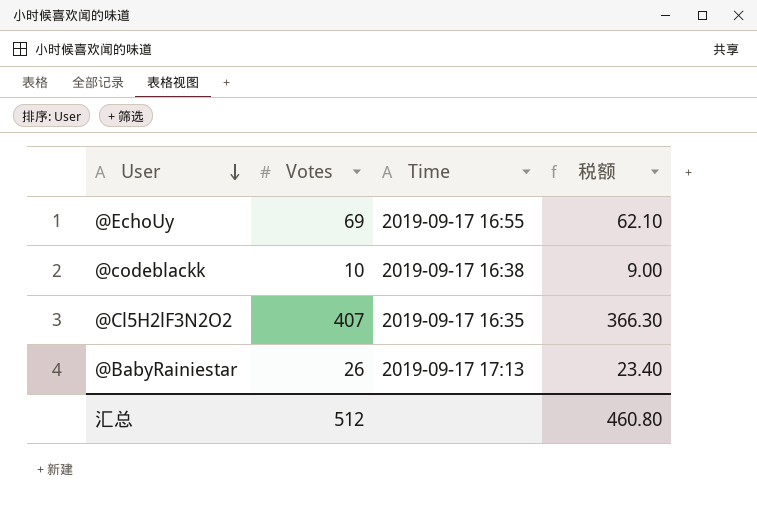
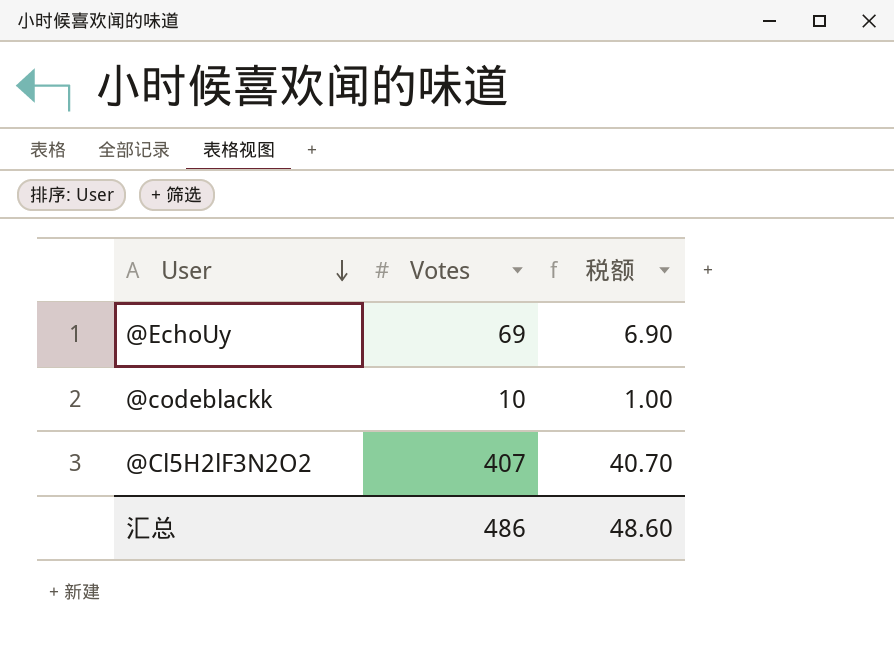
column Time | position: 3 -> none
column 税额 | formula: [Votes] * 0.9 -> [Votes] * 0.1
row @BabyRainiestar: 26 | 2019-09-17 17:13 | 23.40 -> none
汇总 | Votes: 512 -> 486
汇总 | 税额: 460.80 -> 48.60

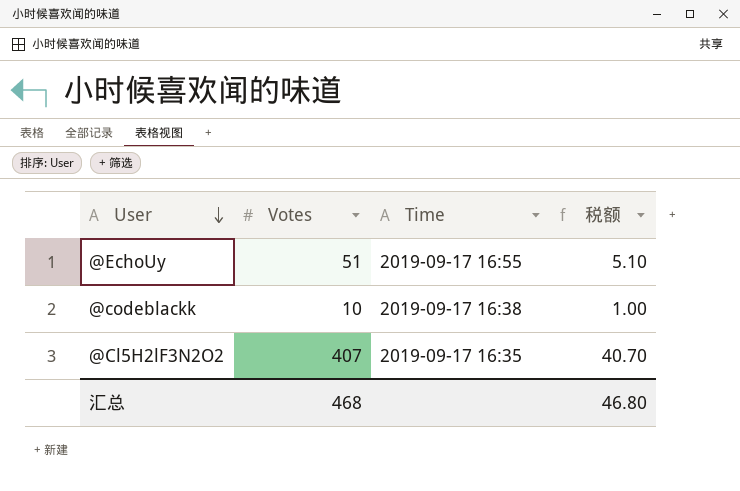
column Time | position: none -> 3
@EchoUy | Votes: 69 -> 51
@EchoUy | 税额: 6.90 -> 5.10
汇总 | Votes: 486 -> 468
汇总 | 税额: 48.60 -> 46.80

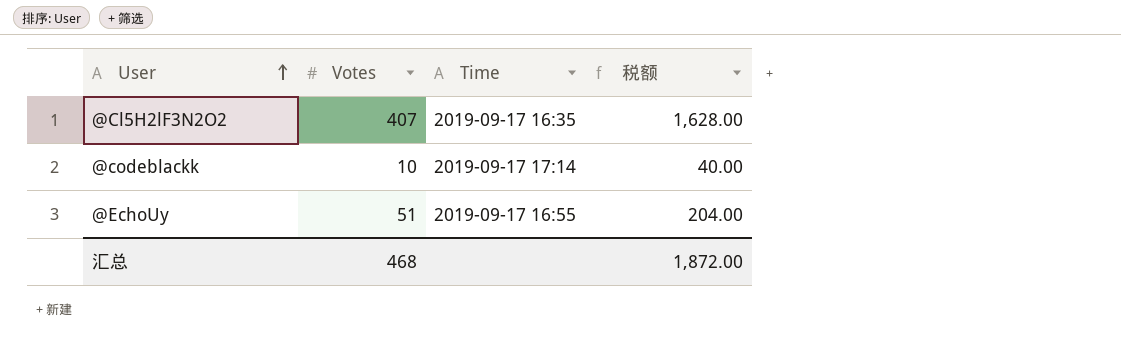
row order: User descending -> User ascending
column 税额 | formula: [Votes] * 0.1 -> [Votes] * 4
@codeblackk | Time: 2019-09-17 16:38 -> 2019-09-17 17:14
汇总 | 税额: 46.80 -> 1,872.00

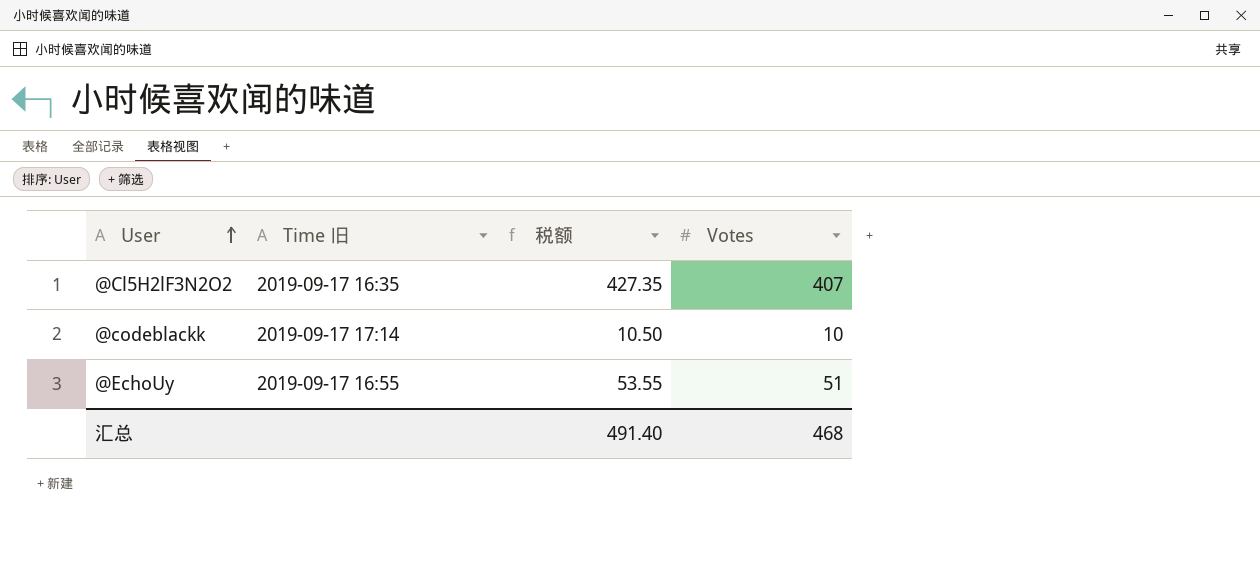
column name: Time -> Time 旧
column 税额 | formula: [Votes] * 4 -> [Votes] * 1.05
column Votes | position: 2 -> 4
汇总 | 税额: 1,872.00 -> 491.40

